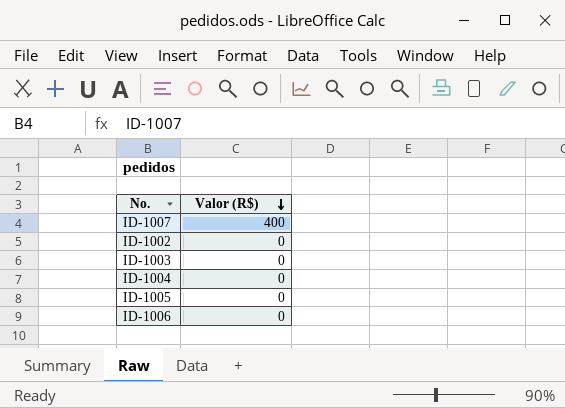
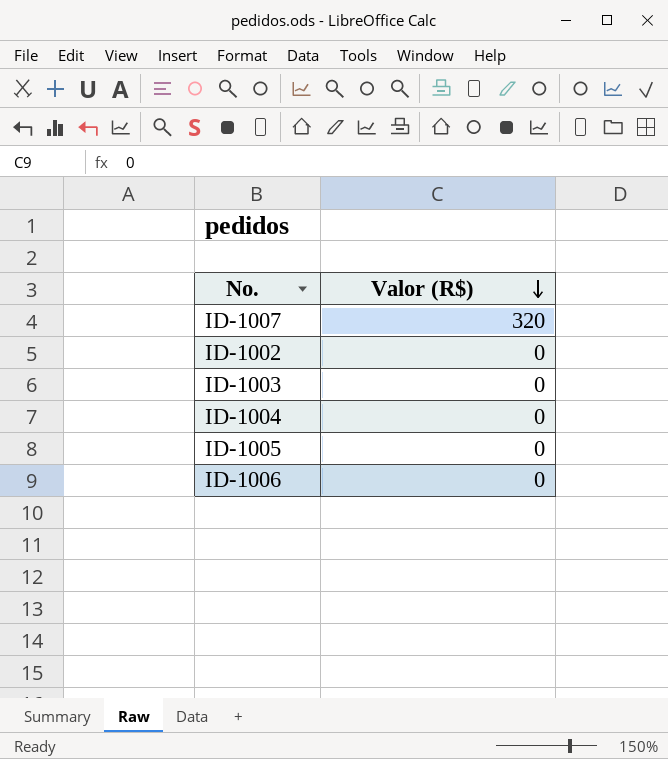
ID-1007 | Valor (R$): 400 -> 320

